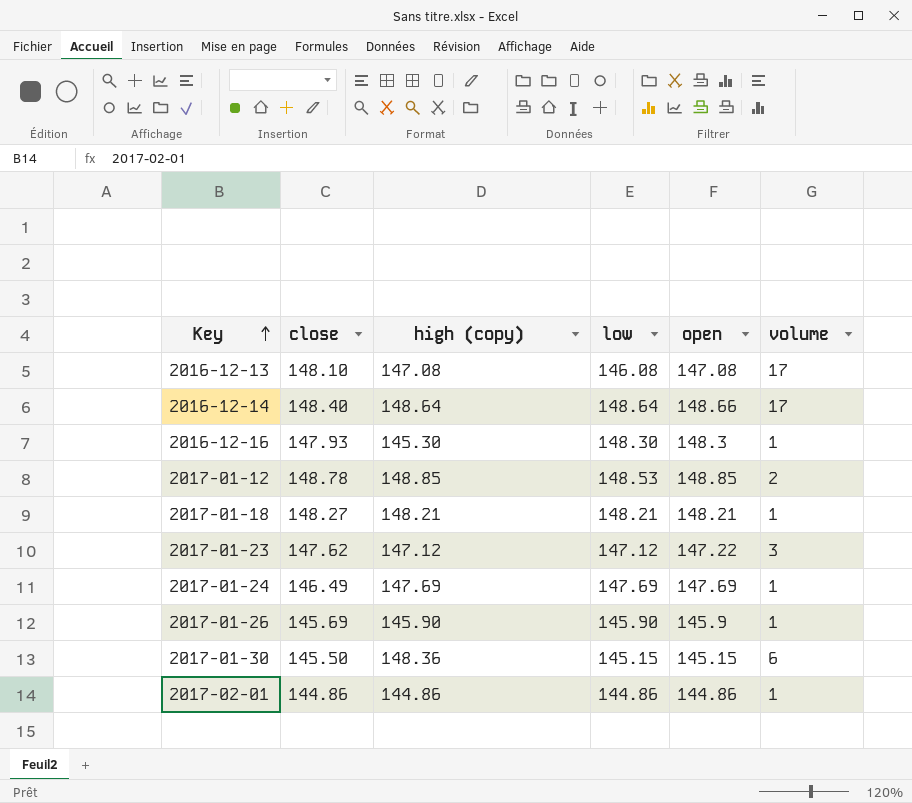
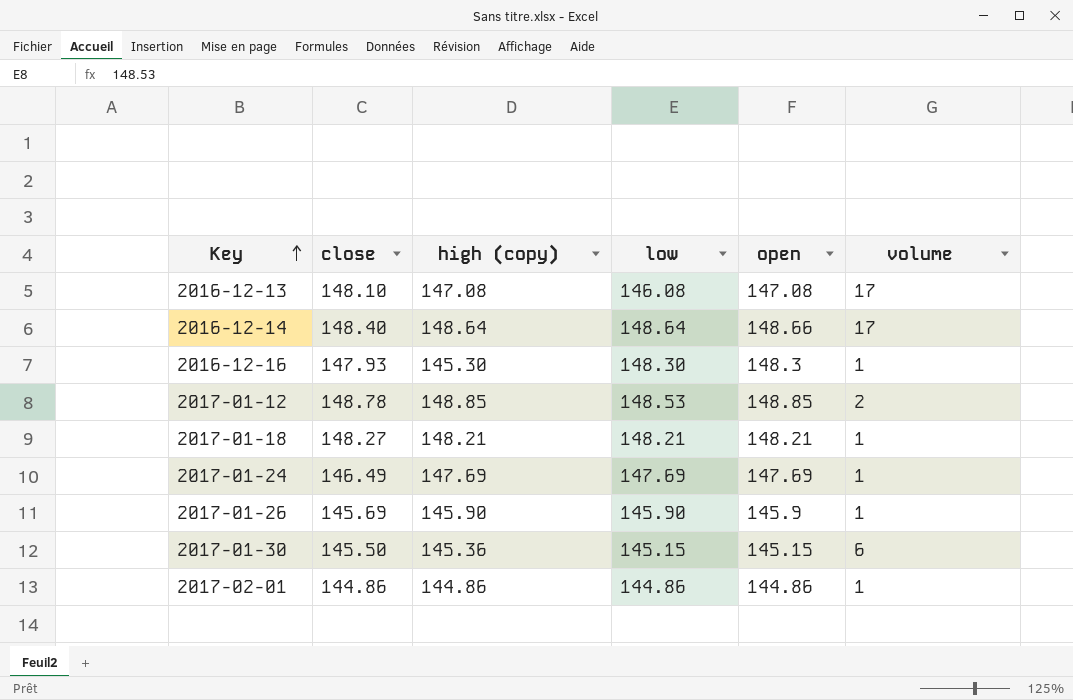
row 2017-01-23: 147.62 | 147.12 | 147.12 | 147.22 | 3 -> none
2017-01-30 | high (copy): 148.36 -> 145.36

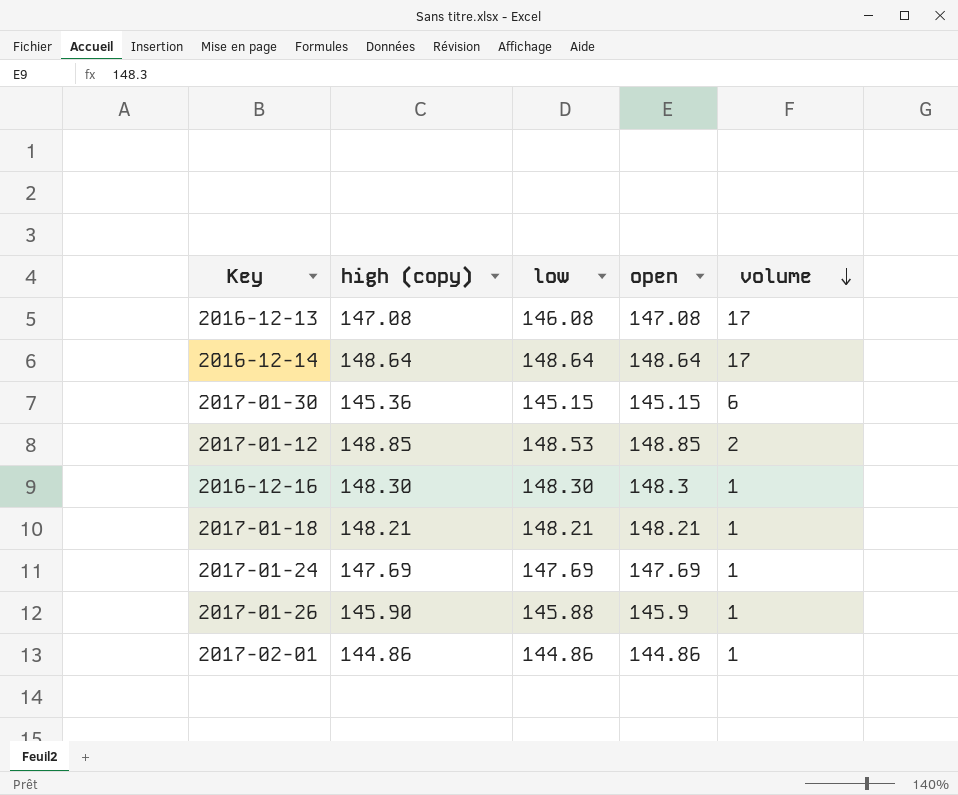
row order: Key ascending -> volume descending
column close | position: 2 -> none
2016-12-14 | open: 148.66 -> 148.64
2016-12-16 | high (copy): 145.30 -> 148.30
2017-01-26 | low: 145.90 -> 145.88

